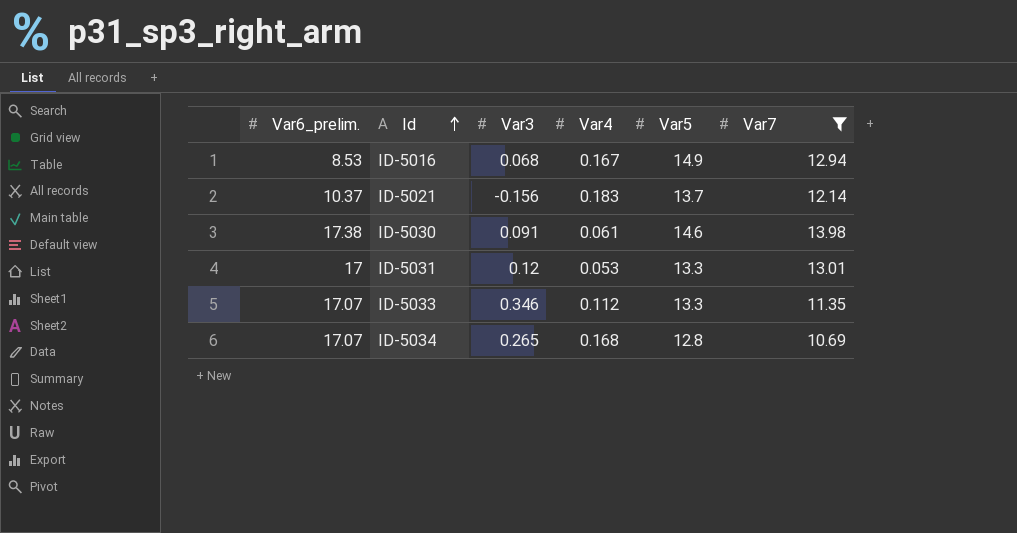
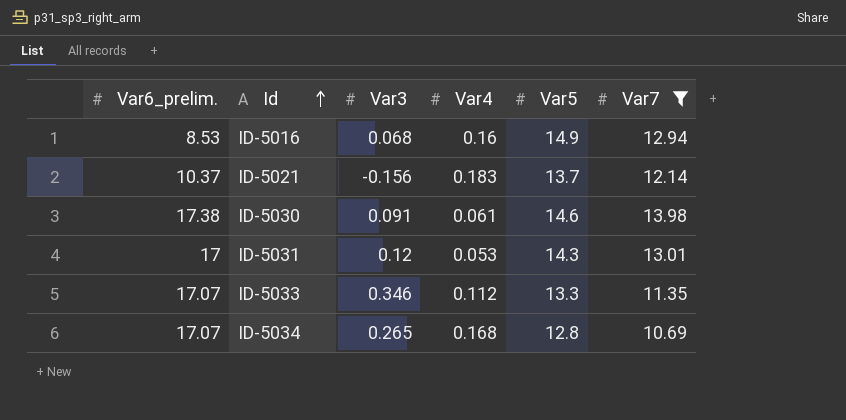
ID-5016 | Var4: 0.167 -> 0.16
ID-5031 | Var5: 13.3 -> 14.3

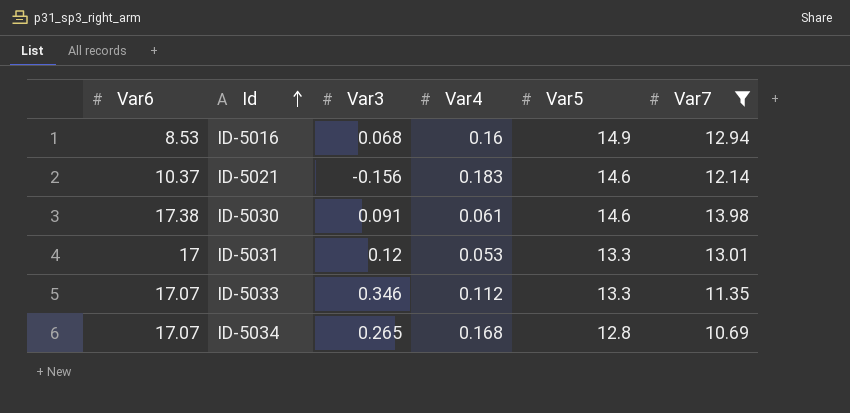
column name: Var6_prelim. -> Var6
ID-5021 | Var5: 13.7 -> 14.6
ID-5031 | Var5: 14.3 -> 13.3

